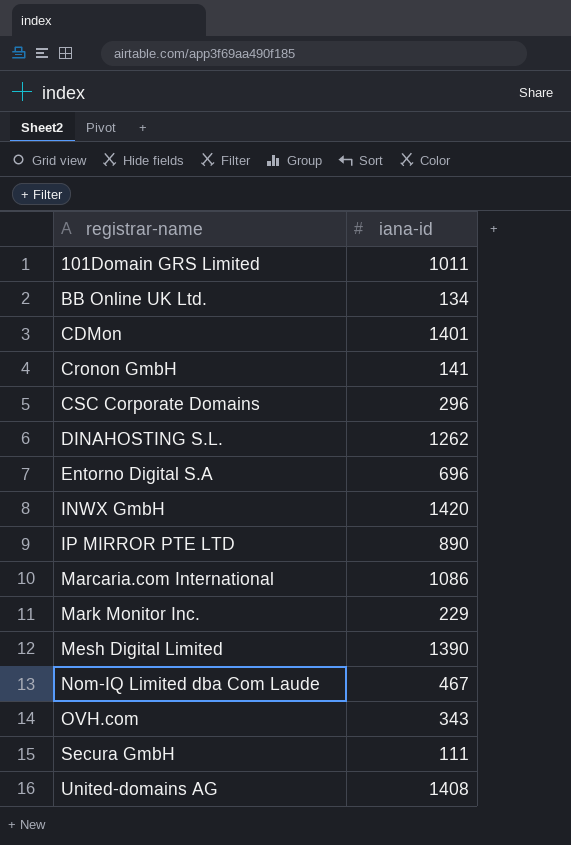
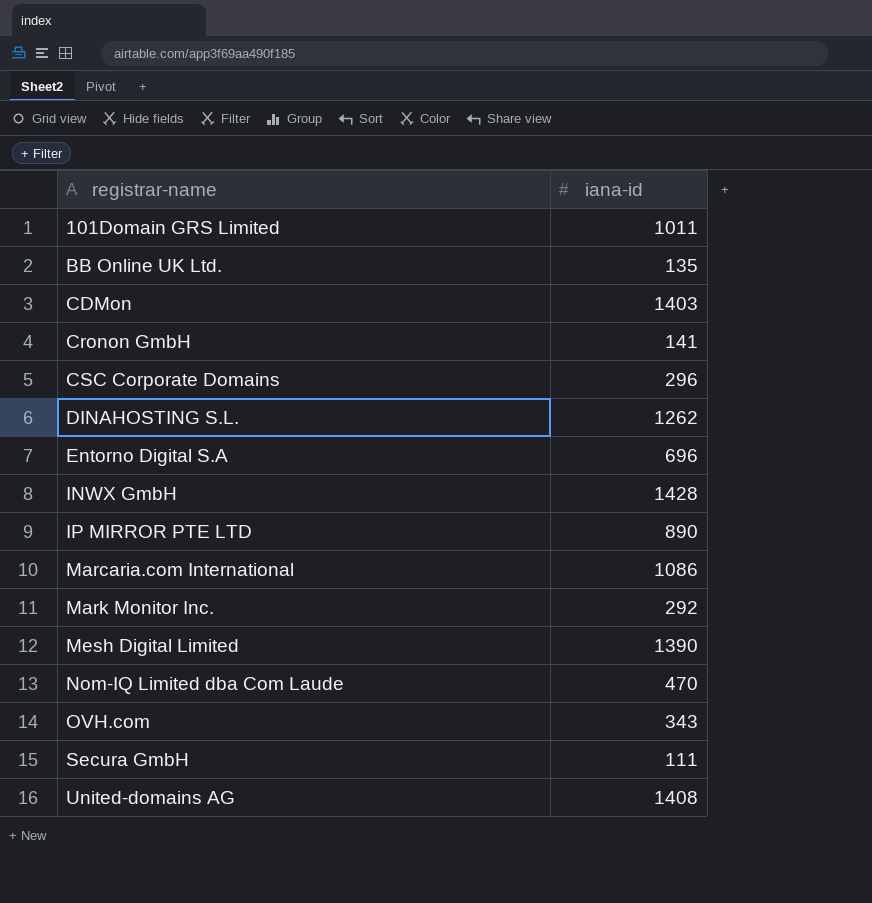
BB Online UK Ltd. | iana-id: 134 -> 135
CDMon | iana-id: 1401 -> 1403
INWX GmbH | iana-id: 1420 -> 1428
Mark Monitor Inc. | iana-id: 229 -> 292
Nom-IQ Limited dba Com Laude | iana-id: 467 -> 470

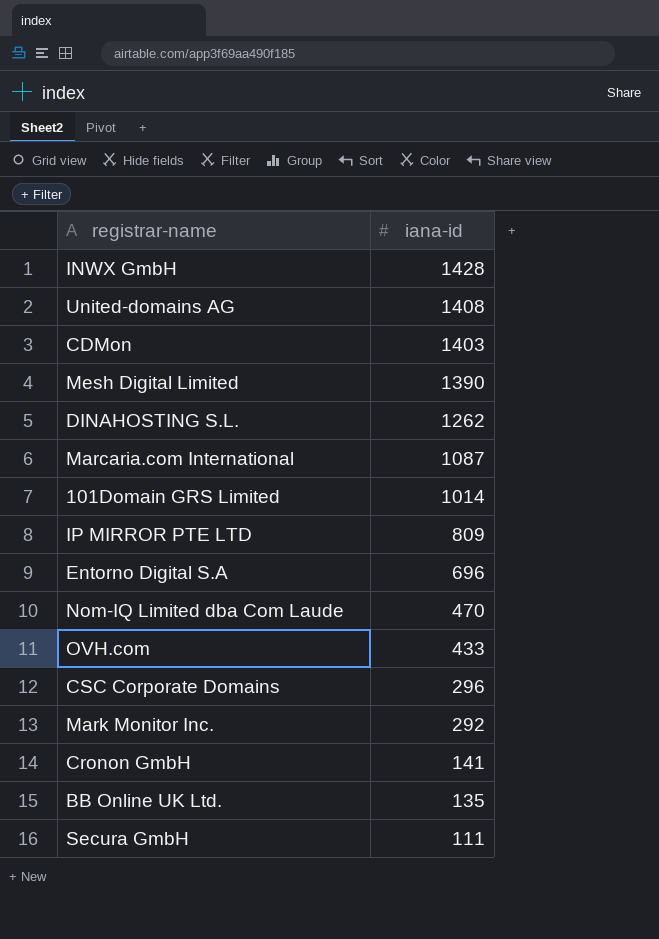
row order: registrar-name ascending -> iana-id descending
Marcaria.com International | iana-id: 1086 -> 1087
101Domain GRS Limited | iana-id: 1011 -> 1014
IP MIRROR PTE LTD | iana-id: 890 -> 809
OVH.com | iana-id: 343 -> 433

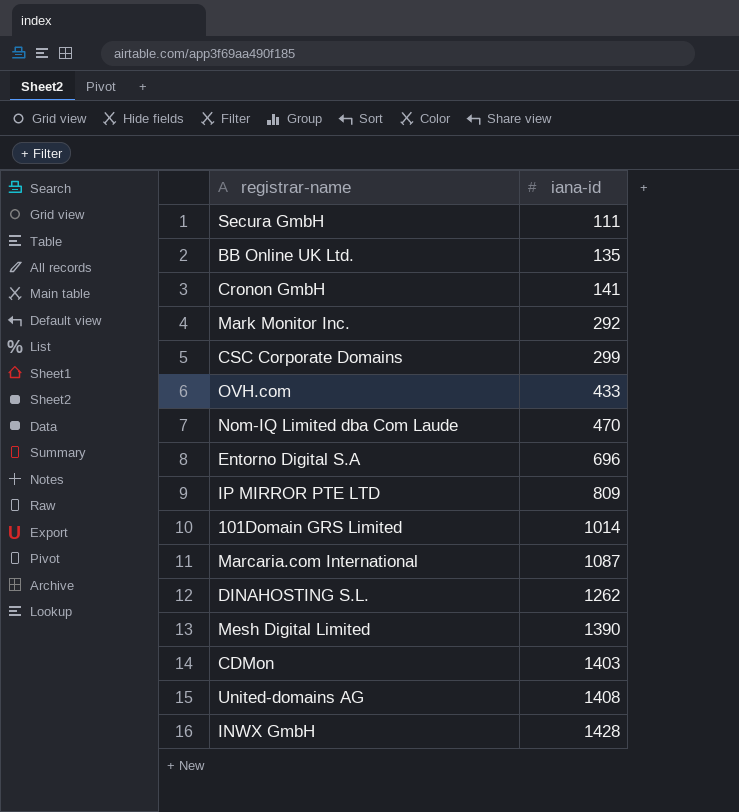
row order: iana-id descending -> iana-id ascending
CSC Corporate Domains | iana-id: 296 -> 299

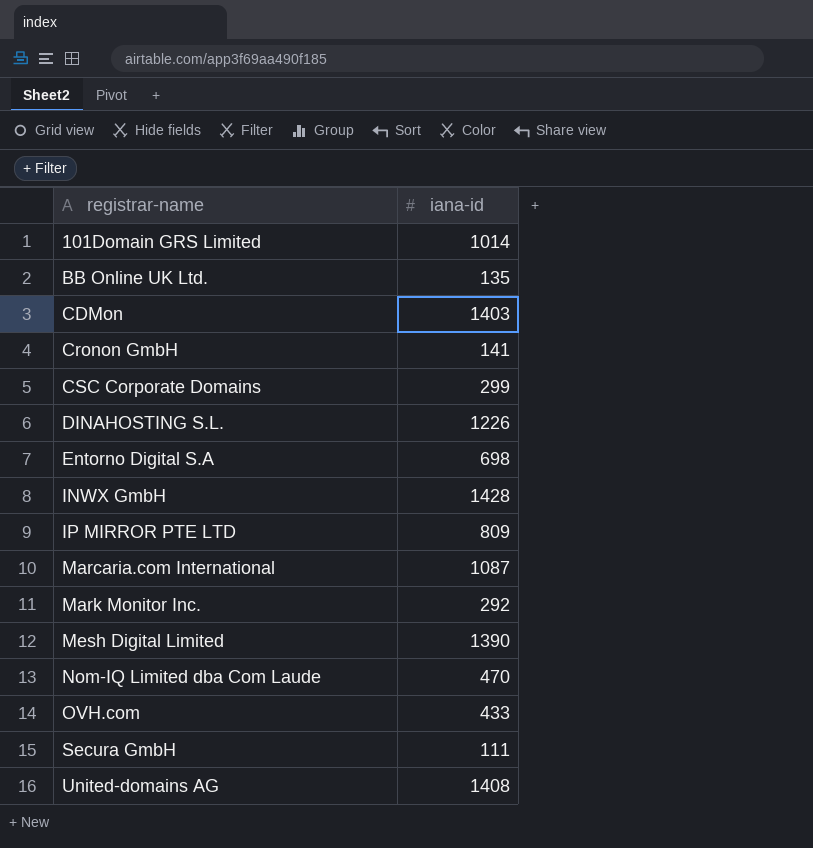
row order: iana-id ascending -> registrar-name ascending
DINAHOSTING S.L. | iana-id: 1262 -> 1226
Entorno Digital S.A | iana-id: 696 -> 698

